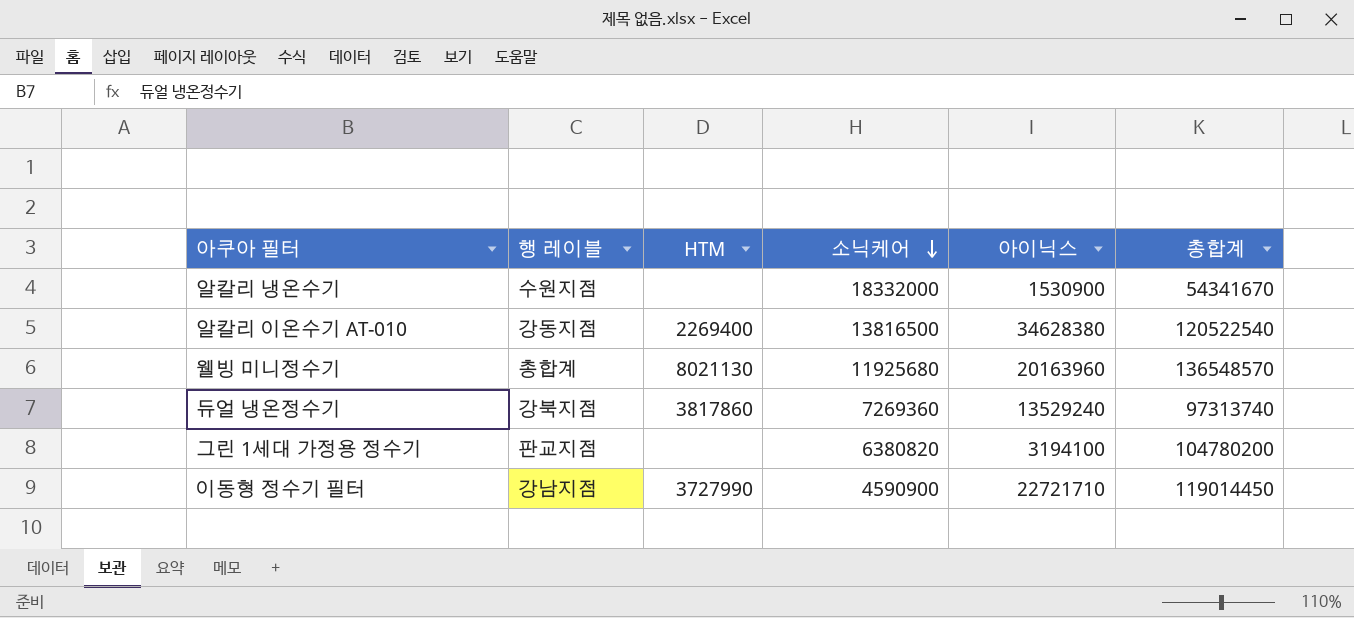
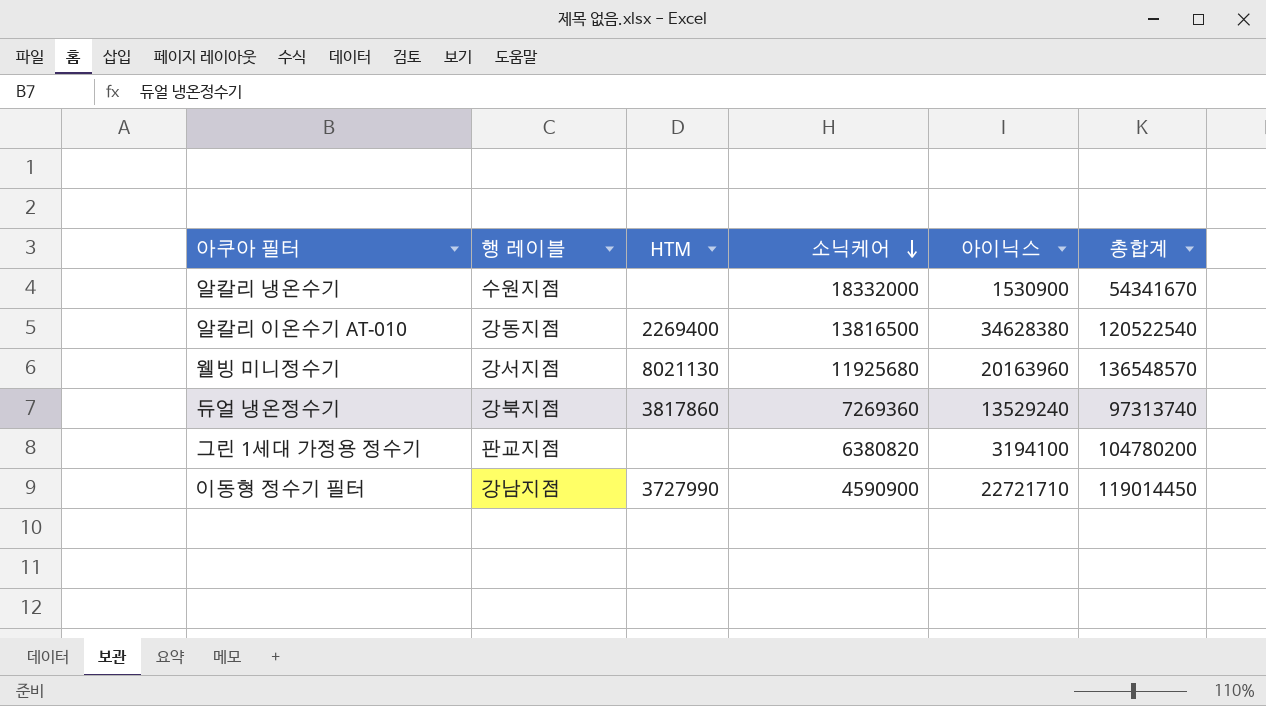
웰빙 미니정수기 | 행 레이블: 총합계 -> 강서지점

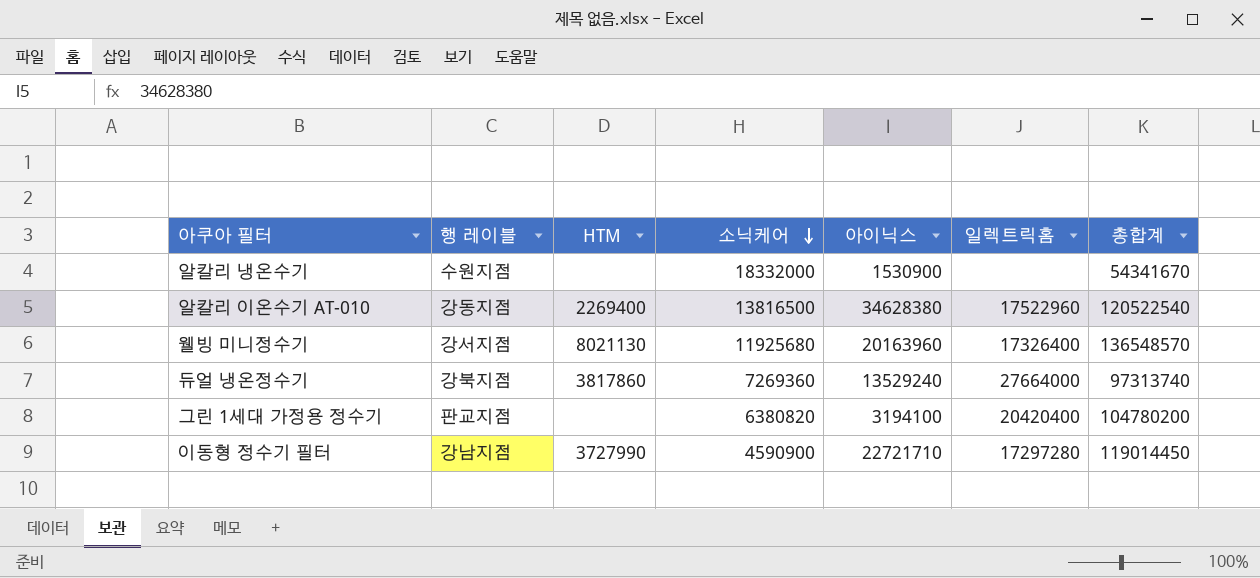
column 일렉트릭홈 | position: none -> 6

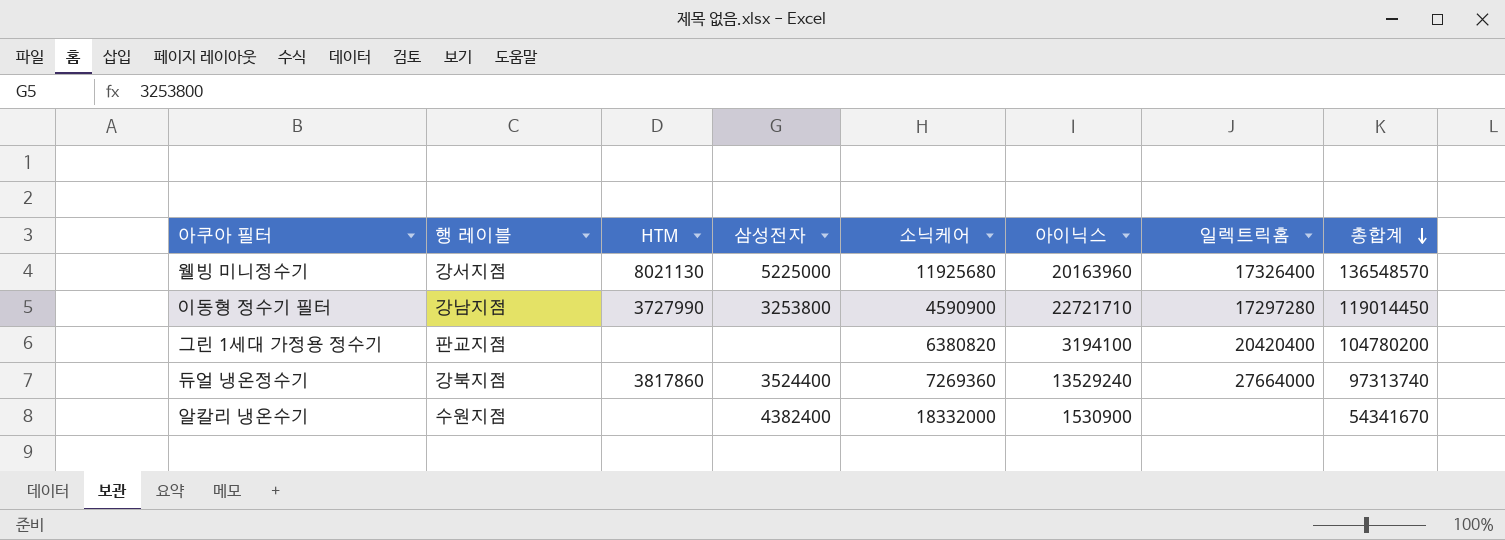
row order: 소닉케어 descending -> 총합계 descending
column 삼성전자 | position: none -> 4
row 알칼리 이온수기 AT-010: 강동지점 | 2269400 | 13816500 | 34628380 | 17522960 | 120522540 -> none

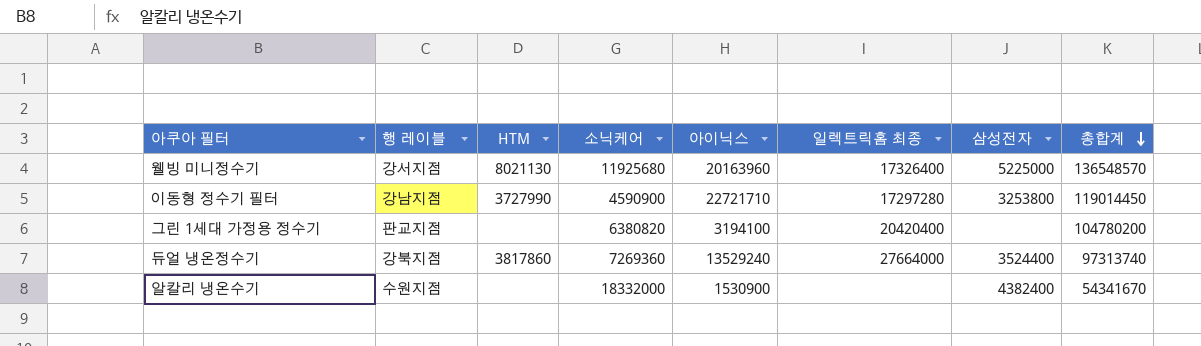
column name: 일렉트릭홈 -> 일렉트릭홈 최종
column 삼성전자 | position: 4 -> 7

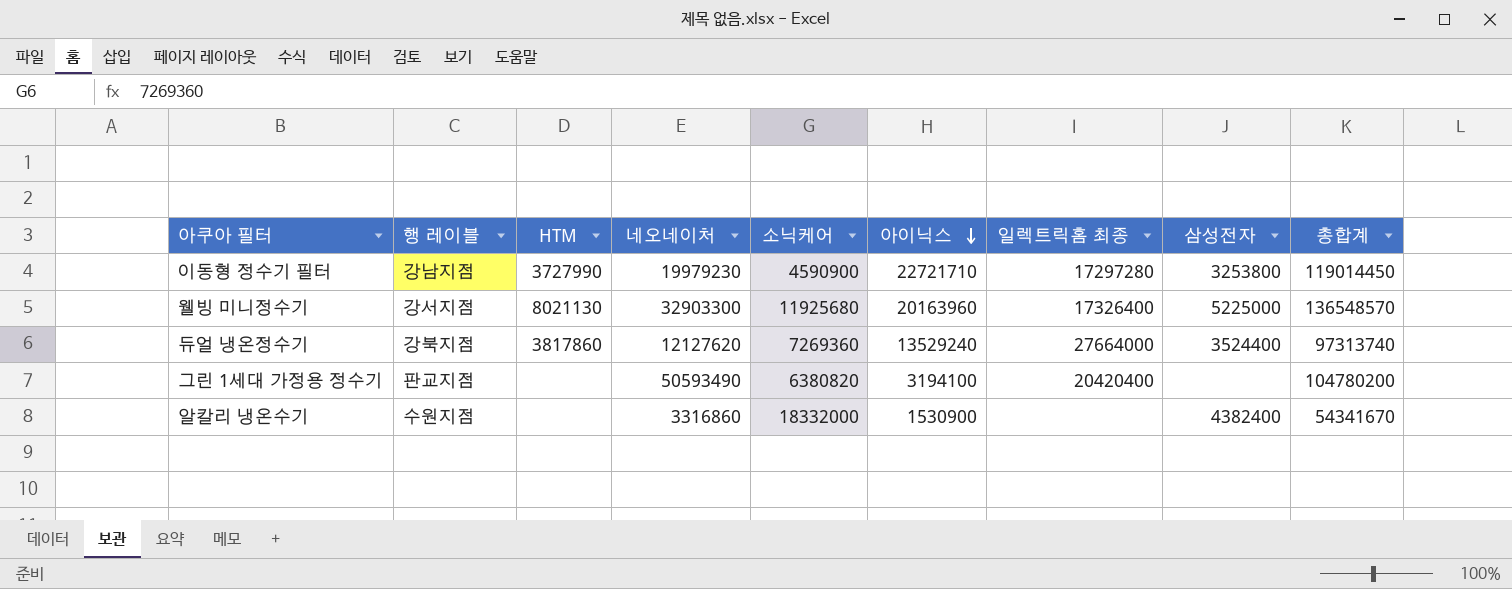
row order: 총합계 descending -> 아이닉스 descending
column 네오네이처 | position: none -> 4

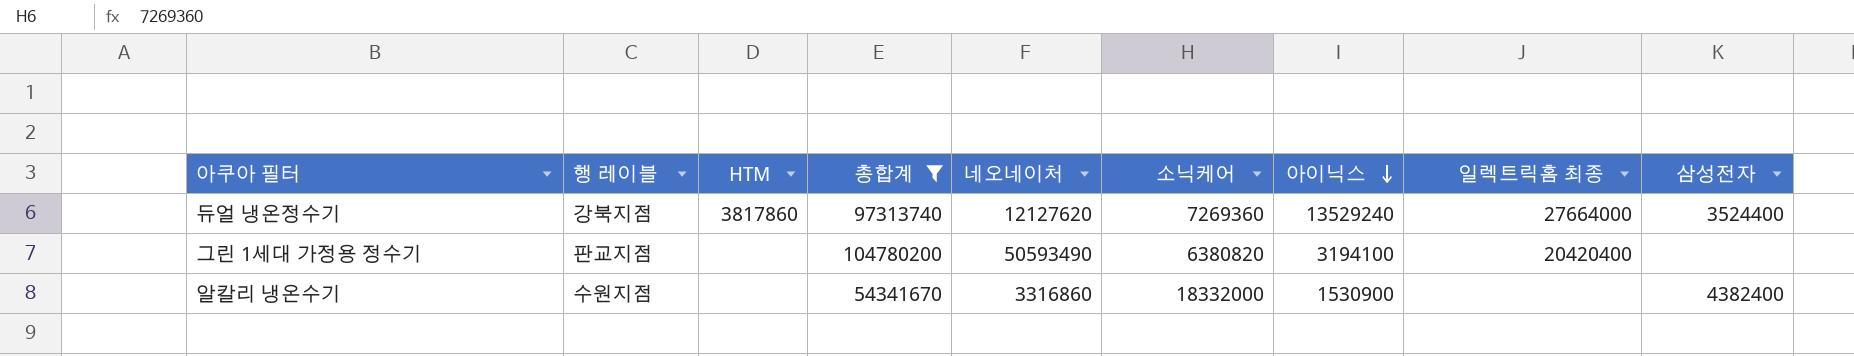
filter: none -> 총합계 <= 104780200
column 총합계 | position: 9 -> 4

